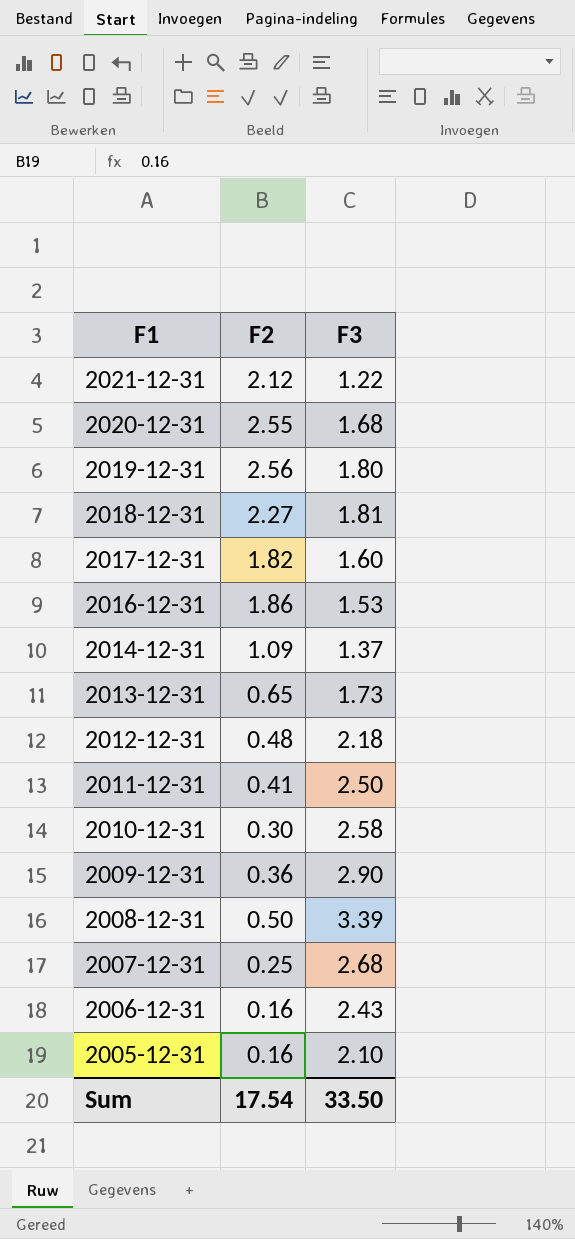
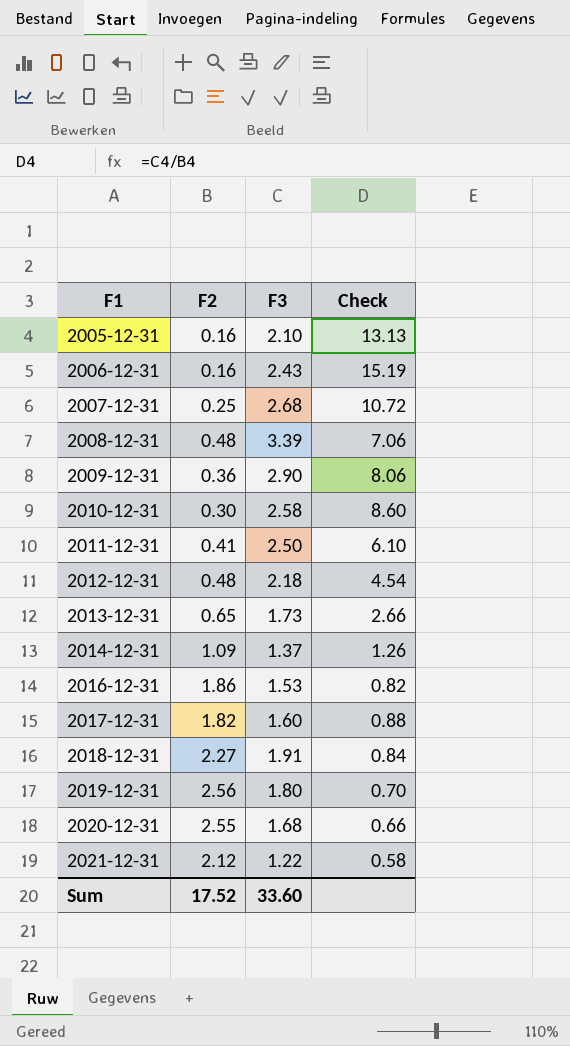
row order: F1 descending -> F1 ascending
column Check | formula: none -> [F3] / [F2]
2008-12-31 | F2: 0.50 -> 0.48
2018-12-31 | F3: 1.81 -> 1.91
Sum | F2: 17.54 -> 17.52
Sum | F3: 33.50 -> 33.60

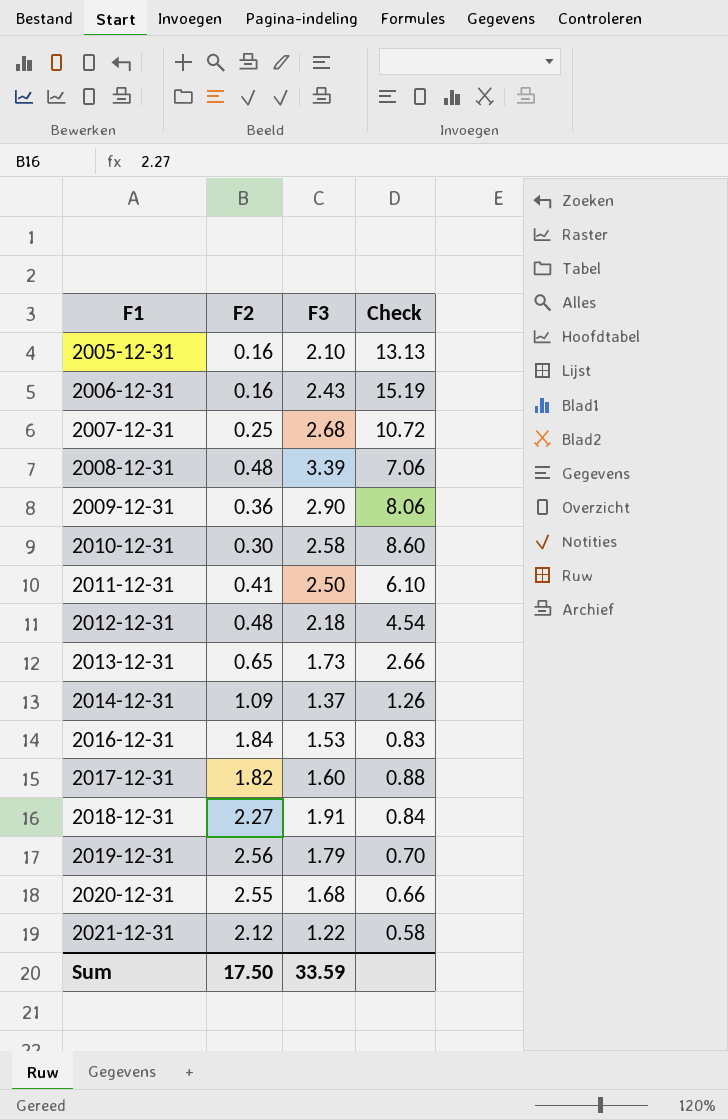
2016-12-31 | F2: 1.86 -> 1.84
2016-12-31 | Check: 0.82 -> 0.83
2019-12-31 | F3: 1.80 -> 1.79
Sum | F2: 17.52 -> 17.50
Sum | F3: 33.60 -> 33.59

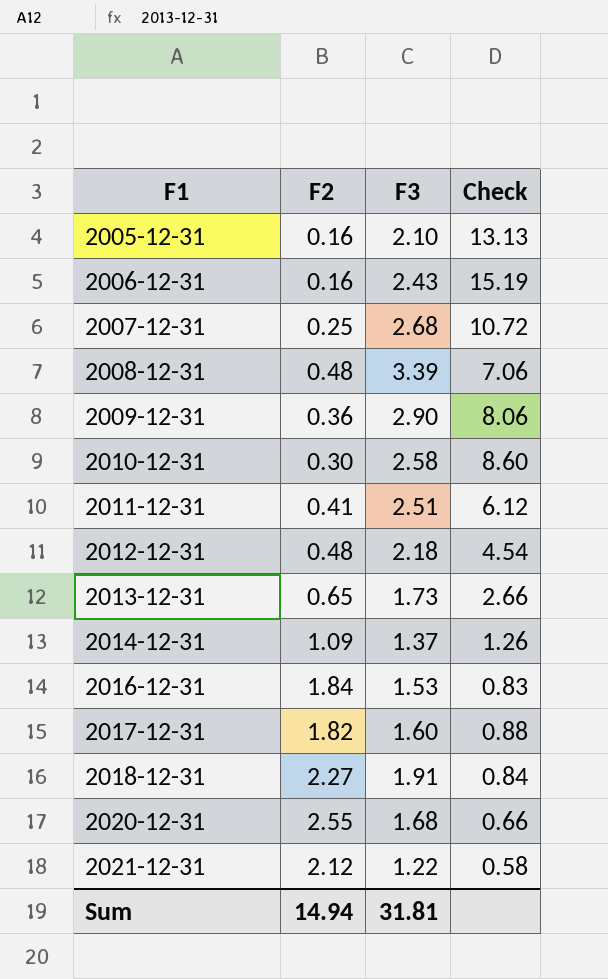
row 2019-12-31: 2.56 | 1.79 | 0.70 -> none
2011-12-31 | F3: 2.50 -> 2.51
2011-12-31 | Check: 6.10 -> 6.12
Sum | F2: 17.50 -> 14.94
Sum | F3: 33.59 -> 31.81

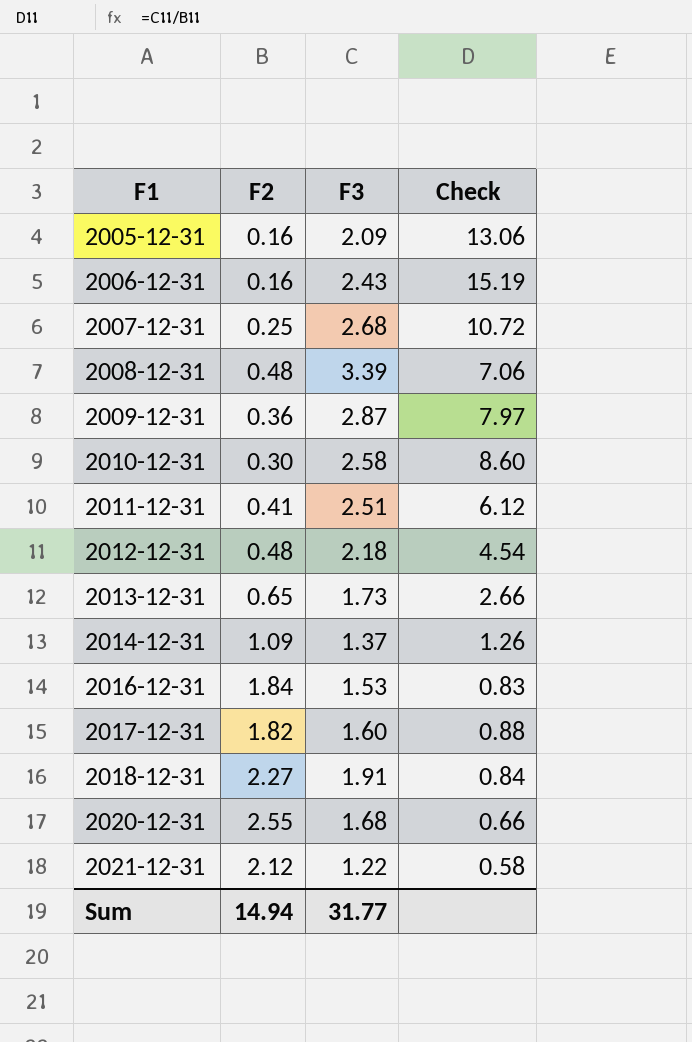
2005-12-31 | F3: 2.10 -> 2.09
2005-12-31 | Check: 13.13 -> 13.06
2009-12-31 | F3: 2.90 -> 2.87
2009-12-31 | Check: 8.06 -> 7.97
Sum | F3: 31.81 -> 31.77

